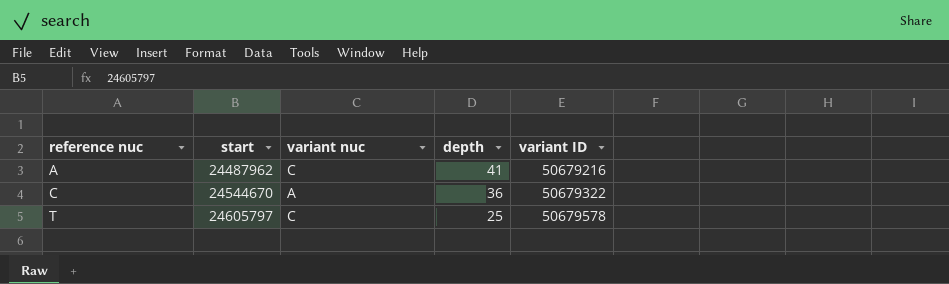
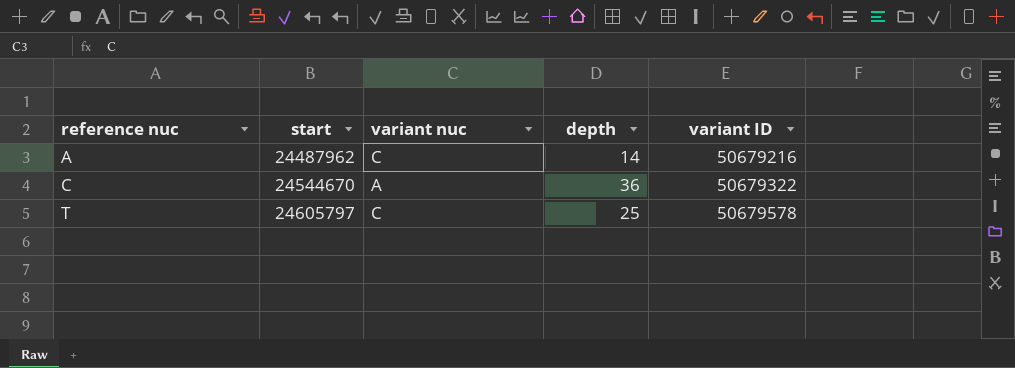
A | depth: 41 -> 14

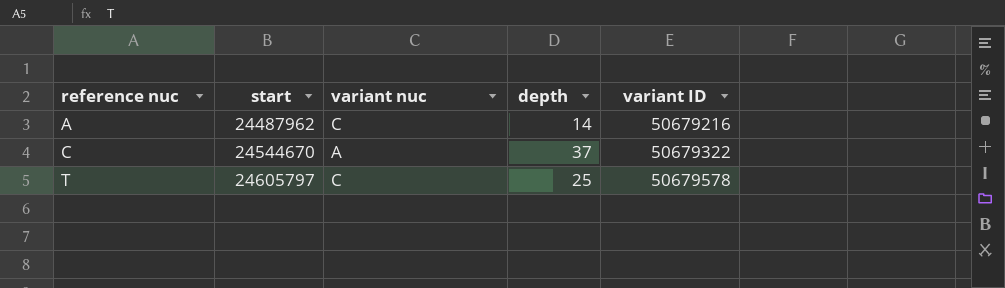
C | depth: 36 -> 37

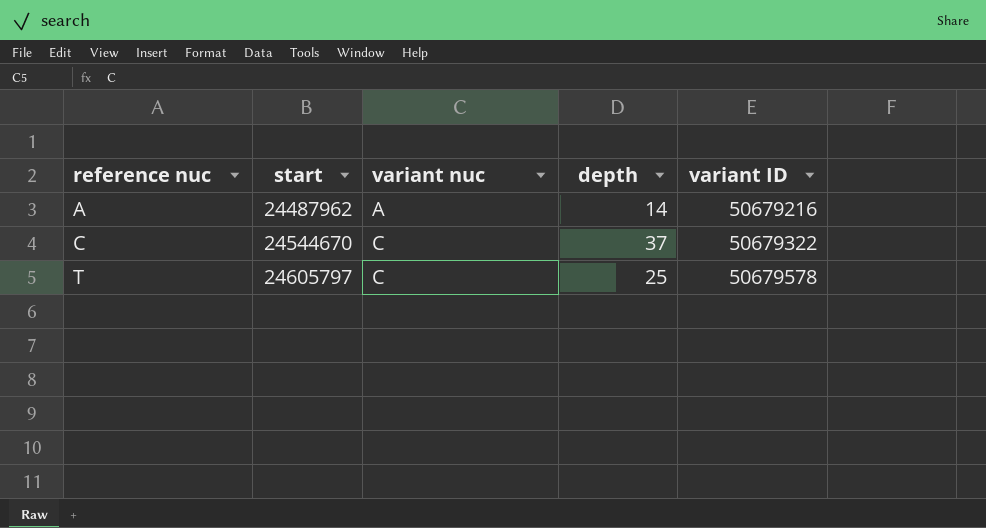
A | variant nuc: C -> A
C | variant nuc: A -> C

